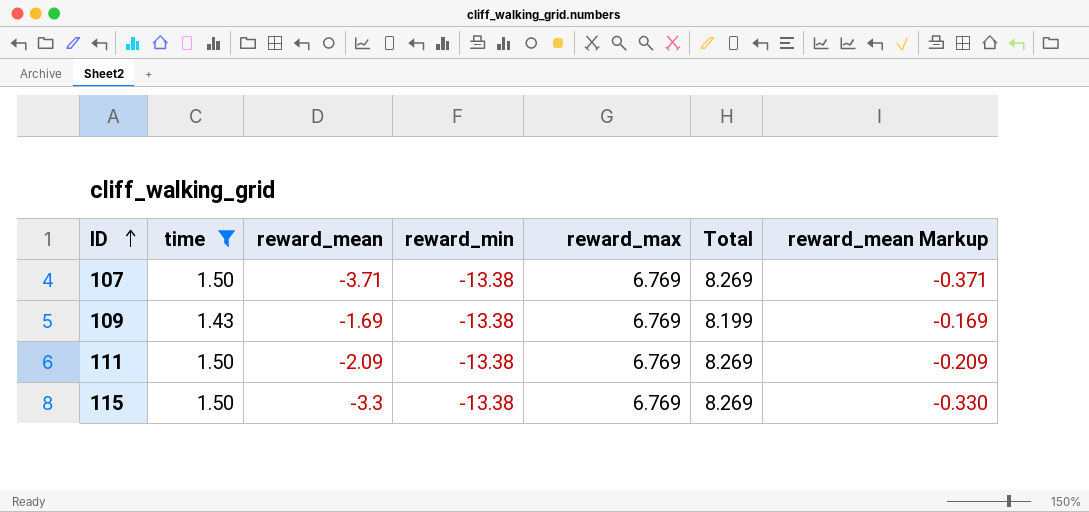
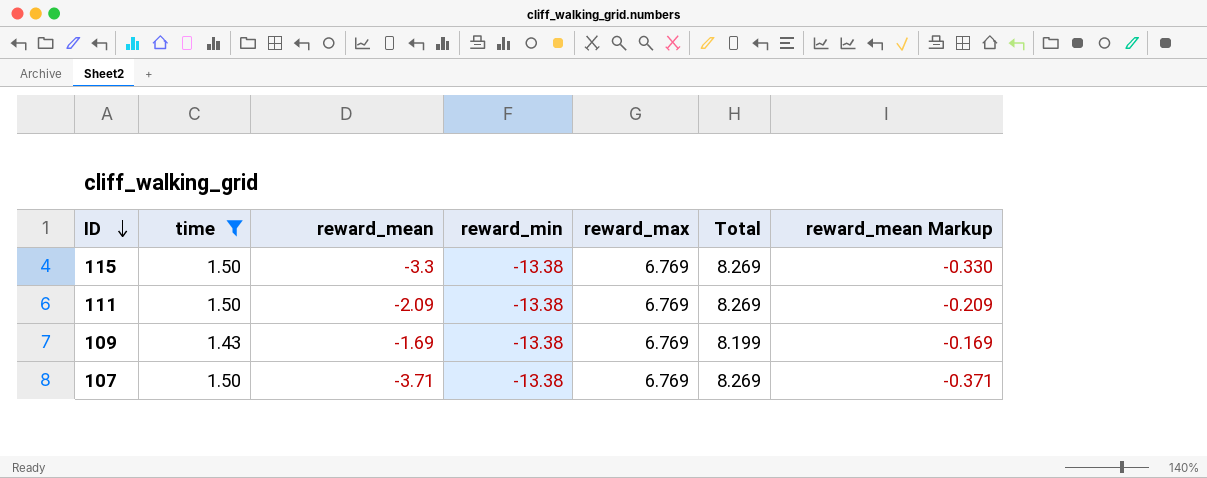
row order: ID ascending -> ID descending

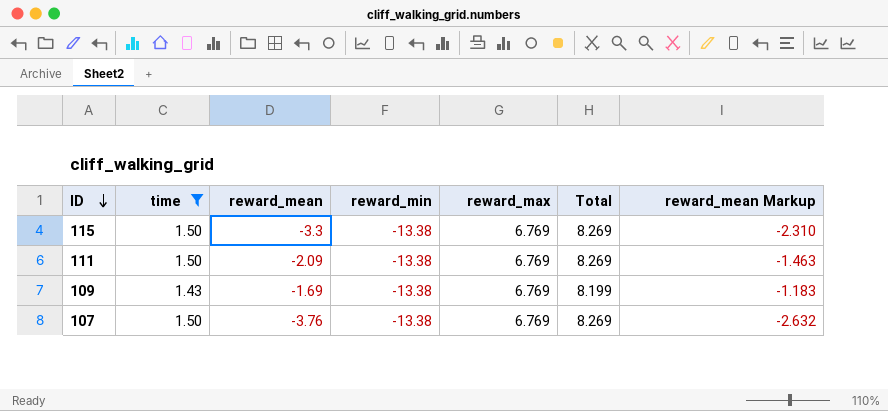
column reward_mean Markup | formula: [reward_mean] * 0.1 -> [reward_mean] * 0.7
107 | reward_mean: -3.71 -> -3.76

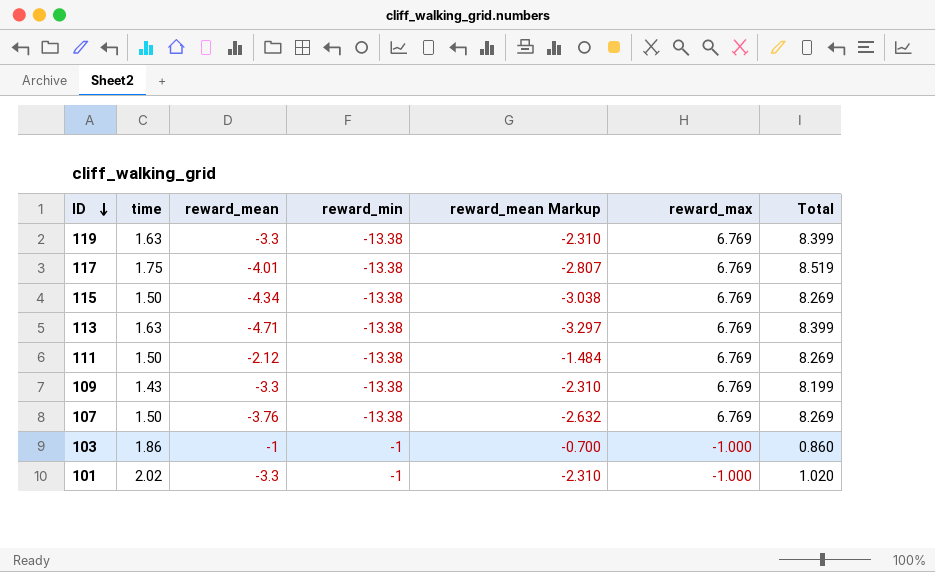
filter: time <= 1.50 -> none
column reward_mean Markup | position: 7 -> 5
115 | reward_mean: -3.3 -> -4.34
115 | reward_mean Markup: -2.310 -> -3.038
111 | reward_mean: -2.09 -> -2.12
111 | reward_mean Markup: -1.463 -> -1.484
109 | reward_mean: -1.69 -> -3.3
109 | reward_mean Markup: -1.183 -> -2.310

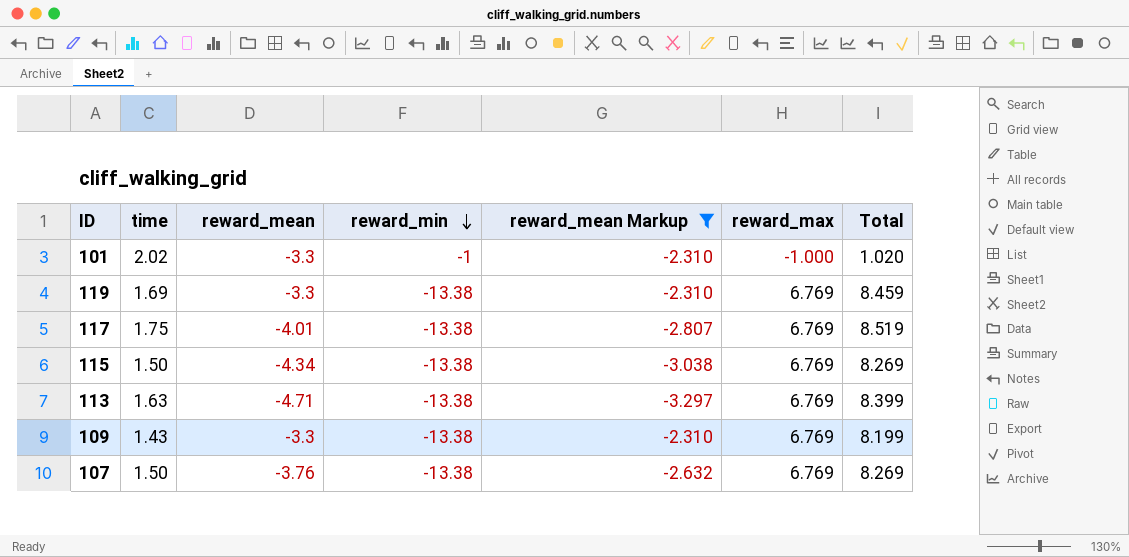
filter: none -> reward_mean Markup <= -2.310
row order: ID descending -> reward_min descending
119 | time: 1.63 -> 1.69
119 | Total: 8.399 -> 8.459

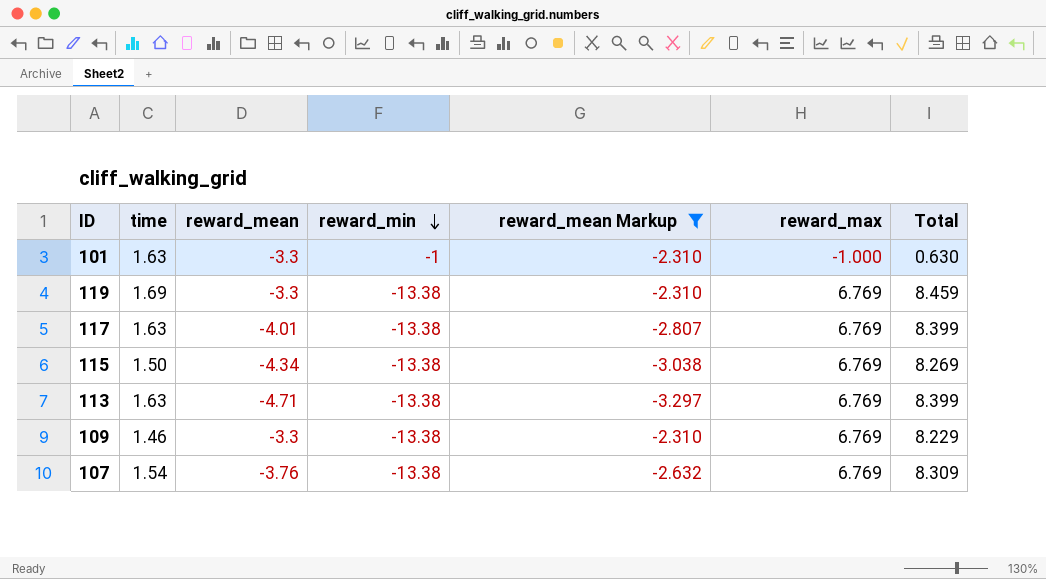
101 | time: 2.02 -> 1.63
101 | Total: 1.020 -> 0.630
117 | time: 1.75 -> 1.63
117 | Total: 8.519 -> 8.399
109 | time: 1.43 -> 1.46
109 | Total: 8.199 -> 8.229
107 | time: 1.50 -> 1.54
107 | Total: 8.269 -> 8.309

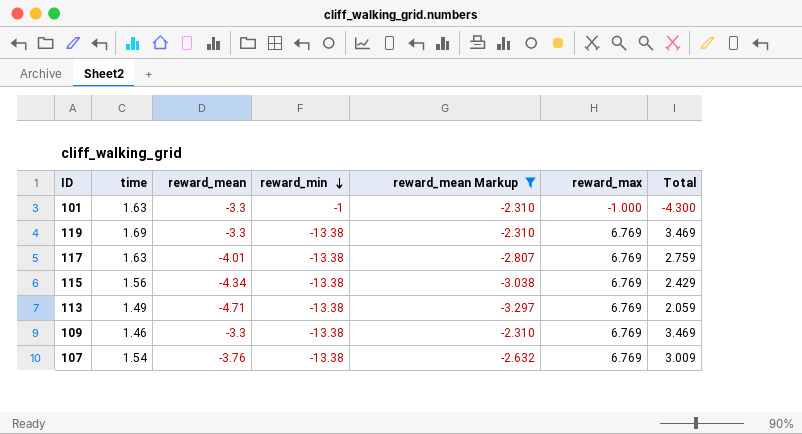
column Total | formula: [time] + [reward_max] -> [reward_mean] + [reward_max]
115 | time: 1.50 -> 1.56
113 | time: 1.63 -> 1.49

